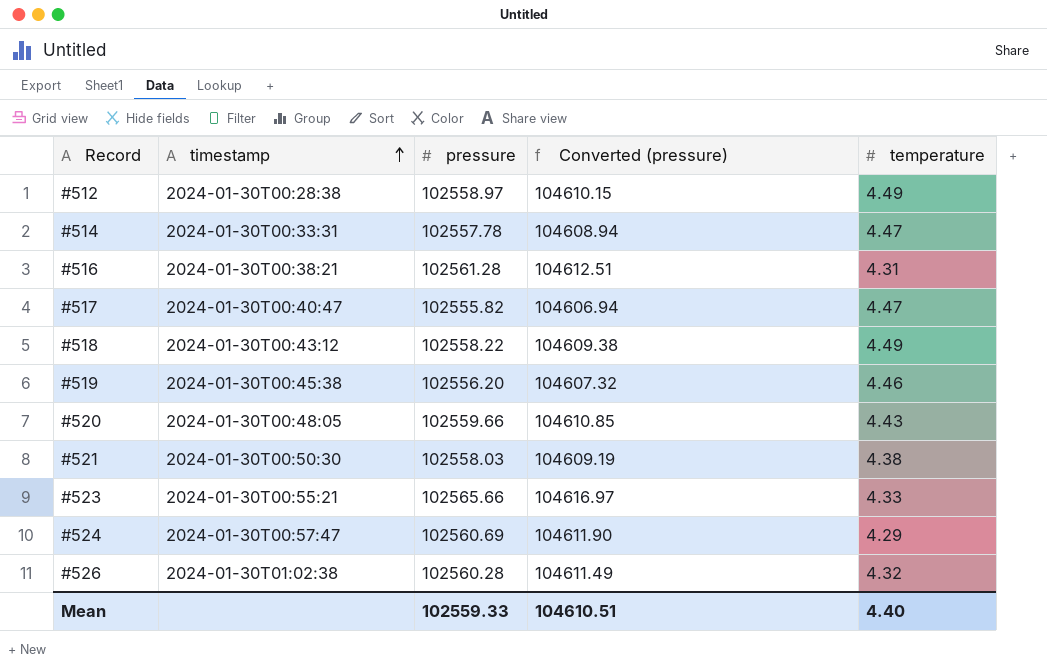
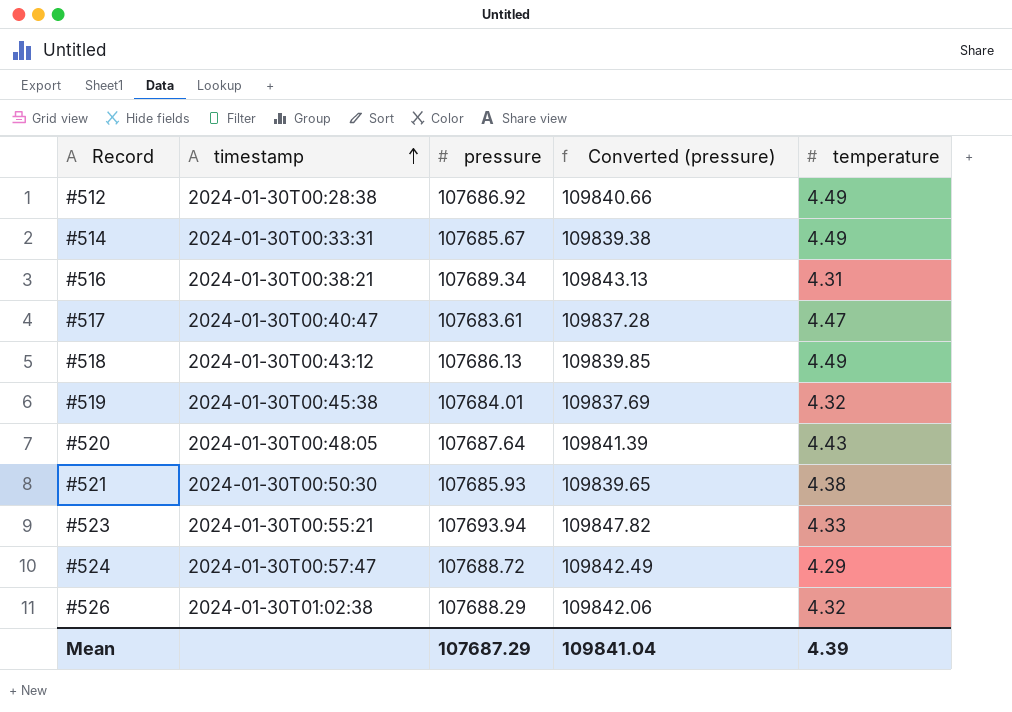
#512 | pressure: 102558.97 -> 107686.92
#512 | Converted (pressure): 104610.15 -> 109840.66
#514 | pressure: 102557.78 -> 107685.67
#514 | Converted (pressure): 104608.94 -> 109839.38
#514 | temperature: 4.47 -> 4.49
#516 | pressure: 102561.28 -> 107689.34
#516 | Converted (pressure): 104612.51 -> 109843.13
#517 | pressure: 102555.82 -> 107683.61
#517 | Converted (pressure): 104606.94 -> 109837.28
#518 | pressure: 102558.22 -> 107686.13
#518 | Converted (pressure): 104609.38 -> 109839.85
#519 | pressure: 102556.20 -> 107684.01
#519 | Converted (pressure): 104607.32 -> 109837.69
#519 | temperature: 4.46 -> 4.32
#520 | pressure: 102559.66 -> 107687.64
#520 | Converted (pressure): 104610.85 -> 109841.39
#521 | pressure: 102558.03 -> 107685.93
#521 | Converted (pressure): 104609.19 -> 109839.65
#523 | pressure: 102565.66 -> 107693.94
#523 | Converted (pressure): 104616.97 -> 109847.82
#524 | pressure: 102560.69 -> 107688.72
#524 | Converted (pressure): 104611.90 -> 109842.49
#526 | pressure: 102560.28 -> 107688.29
#526 | Converted (pressure): 104611.49 -> 109842.06
Mean | pressure: 102559.33 -> 107687.29
Mean | Converted (pressure): 104610.51 -> 109841.04
Mean | temperature: 4.40 -> 4.39

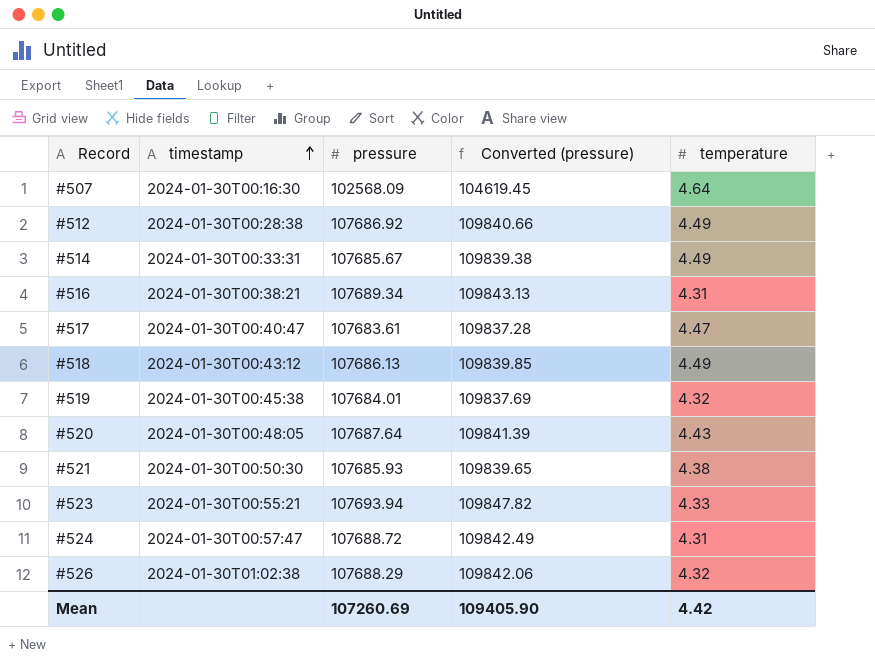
row #507: none -> 2024-01-30T00:16:30 | 102568.09 | 104619.45 | 4.64
#524 | temperature: 4.29 -> 4.31
Mean | pressure: 107687.29 -> 107260.69
Mean | Converted (pressure): 109841.04 -> 109405.90
Mean | temperature: 4.39 -> 4.42

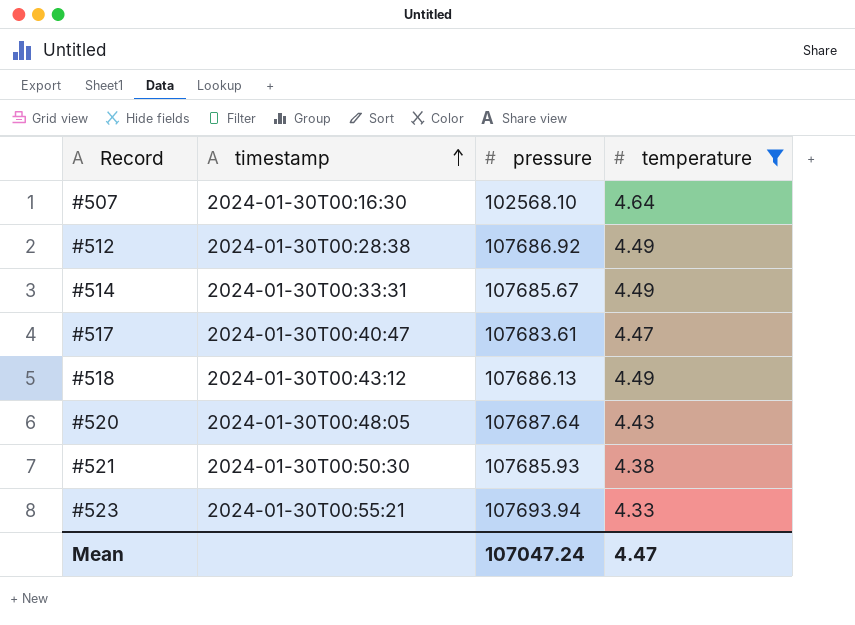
filter: none -> temperature >= 4.33
column Converted (pressure) | formula: [pressure] * 1.02 -> none
#507 | pressure: 102568.09 -> 102568.10
Mean | pressure: 107260.69 -> 107047.24
Mean | temperature: 4.42 -> 4.47

